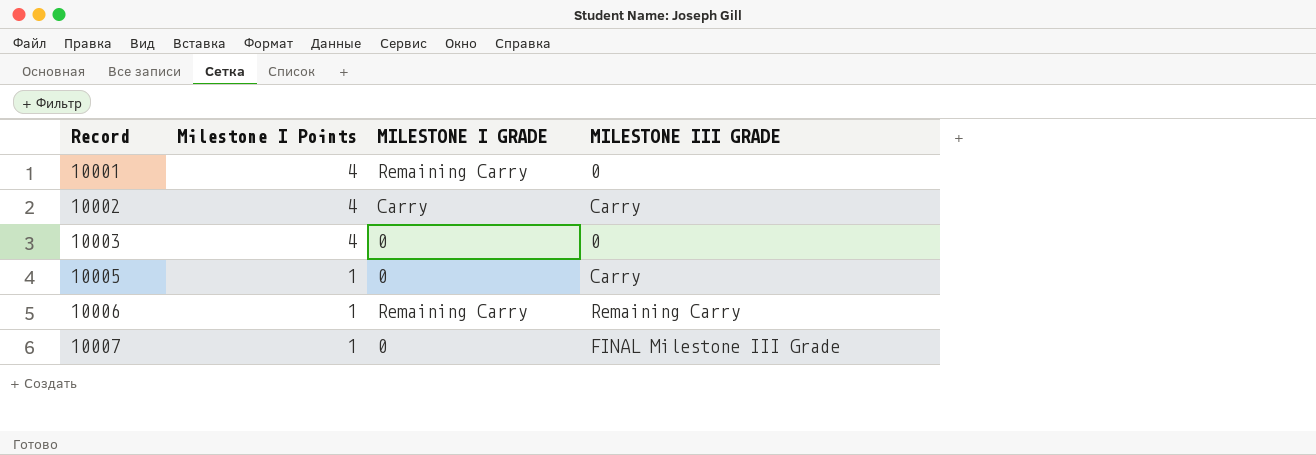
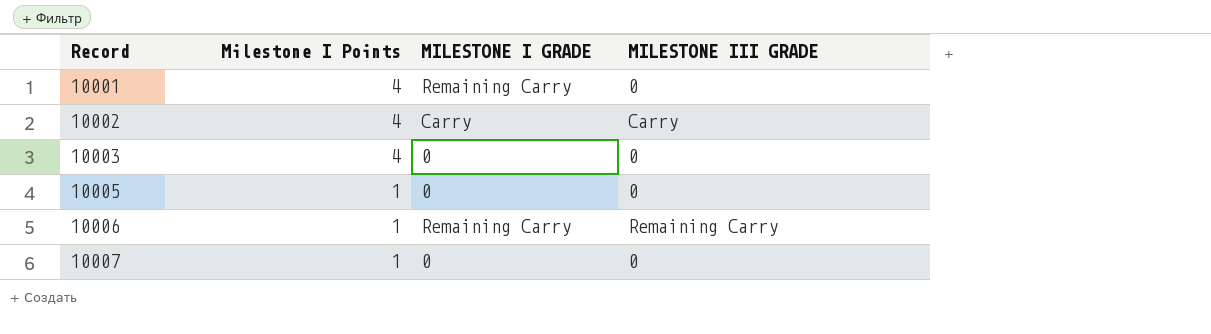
10005 | MILESTONE III GRADE: Carry -> 0
10007 | MILESTONE III GRADE: FINAL Milestone III Grade -> 0

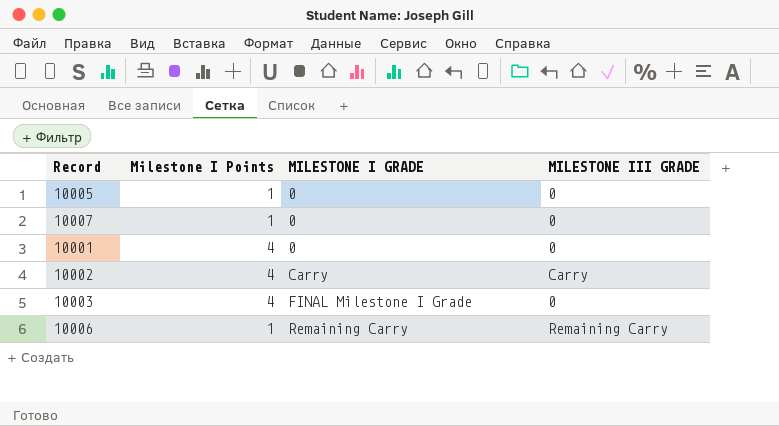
row order: Record ascending -> MILESTONE I GRADE ascending
10001 | MILESTONE I GRADE: Remaining Carry -> 0
10003 | MILESTONE I GRADE: 0 -> FINAL Milestone I Grade

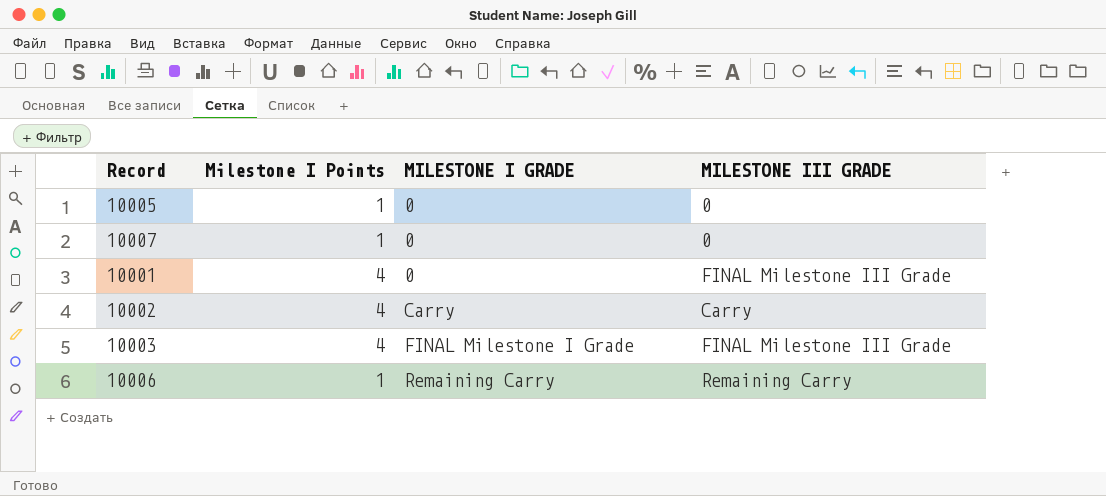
10001 | MILESTONE III GRADE: 0 -> FINAL Milestone III Grade
10003 | MILESTONE III GRADE: 0 -> FINAL Milestone III Grade

